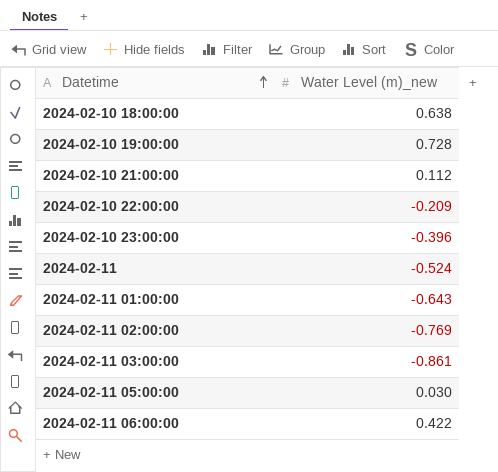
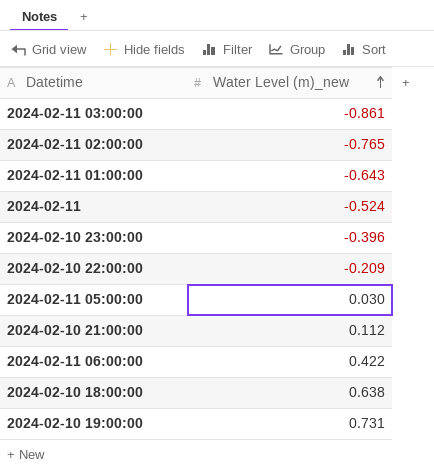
row order: Datetime ascending -> Water Level (m)_new ascending
2024-02-11 02:00:00 | Water Level (m)_new: -0.769 -> -0.765
2024-02-10 19:00:00 | Water Level (m)_new: 0.728 -> 0.731

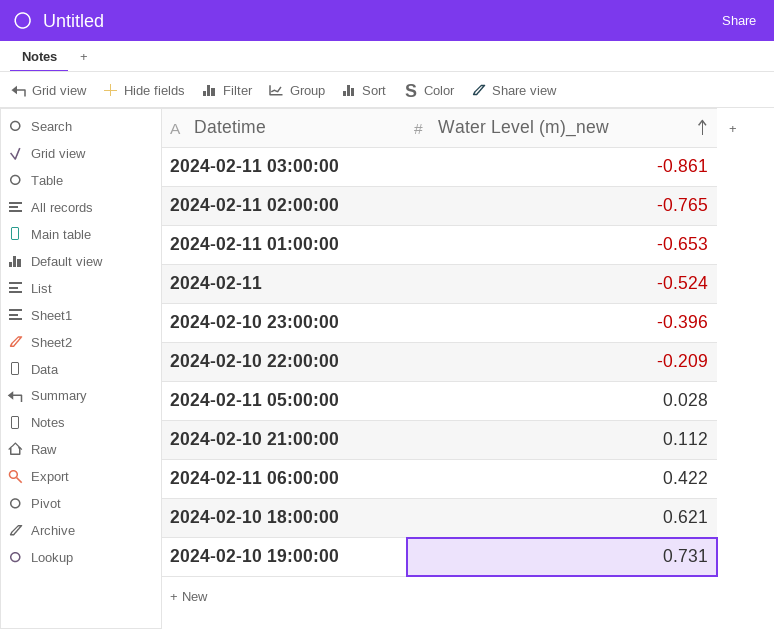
2024-02-11 01:00:00 | Water Level (m)_new: -0.643 -> -0.653
2024-02-11 05:00:00 | Water Level (m)_new: 0.030 -> 0.028
2024-02-10 18:00:00 | Water Level (m)_new: 0.638 -> 0.621

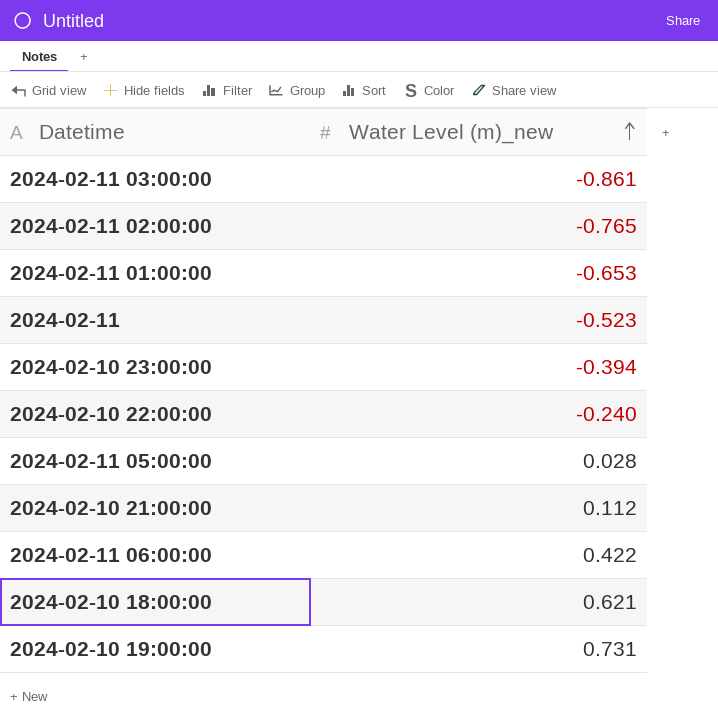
2024-02-11 | Water Level (m)_new: -0.524 -> -0.523
2024-02-10 23:00:00 | Water Level (m)_new: -0.396 -> -0.394
2024-02-10 22:00:00 | Water Level (m)_new: -0.209 -> -0.240

